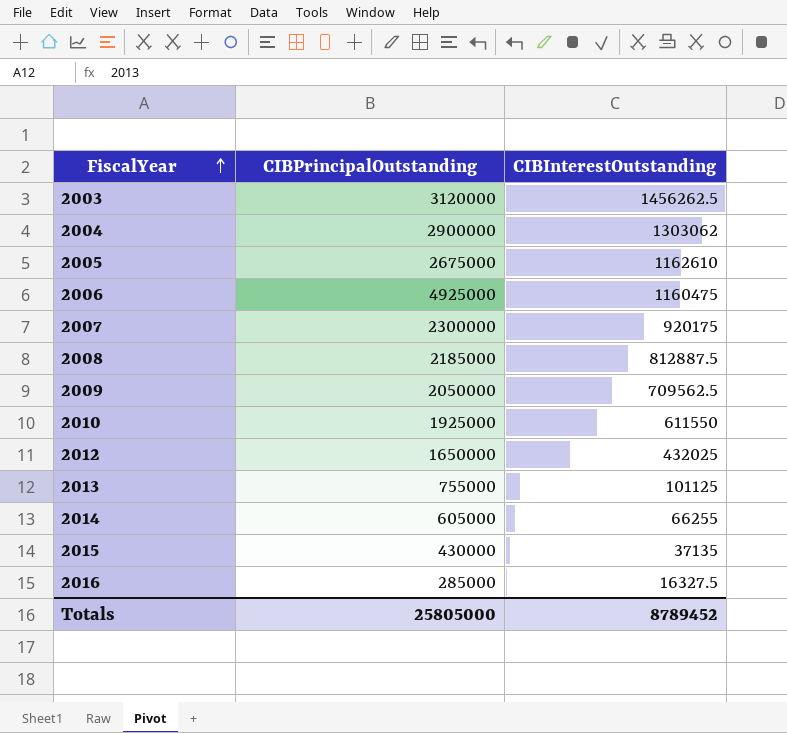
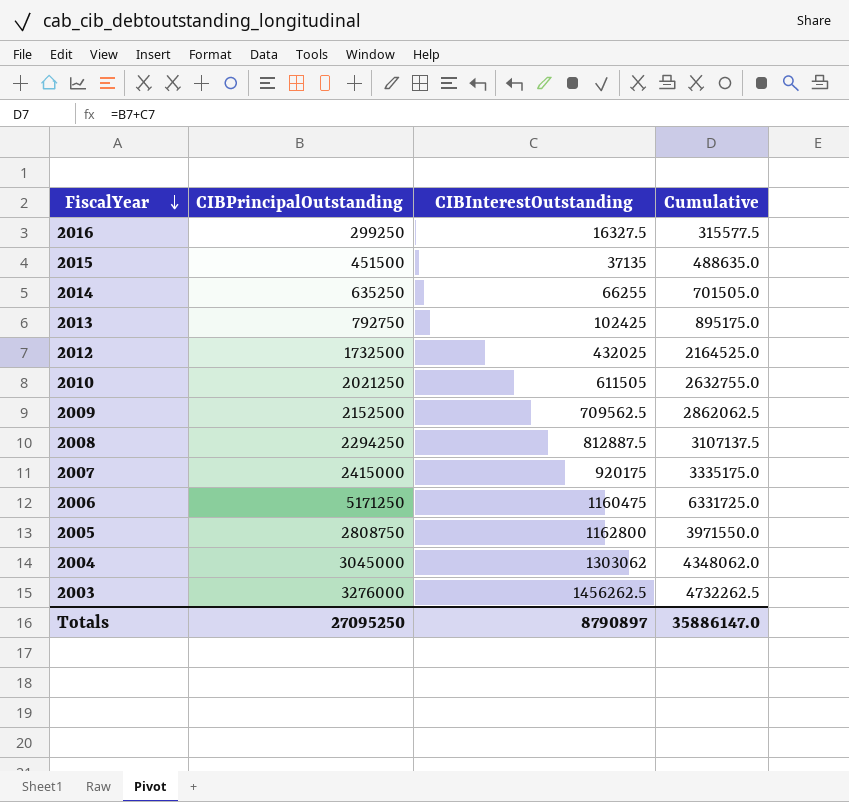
row order: FiscalYear ascending -> FiscalYear descending
column Cumulative | formula: none -> [CIBPrincipalOutstanding] + [CIBInterestOutstanding]
2016 | CIBPrincipalOutstanding: 285000 -> 299250
2015 | CIBPrincipalOutstanding: 430000 -> 451500
2014 | CIBPrincipalOutstanding: 605000 -> 635250
2013 | CIBPrincipalOutstanding: 755000 -> 792750
2013 | CIBInterestOutstanding: 101125 -> 102425
2012 | CIBPrincipalOutstanding: 1650000 -> 1732500
2010 | CIBPrincipalOutstanding: 1925000 -> 2021250
2010 | CIBInterestOutstanding: 611550 -> 611505
2009 | CIBPrincipalOutstanding: 2050000 -> 2152500
2008 | CIBPrincipalOutstanding: 2185000 -> 2294250
2007 | CIBPrincipalOutstanding: 2300000 -> 2415000
2006 | CIBPrincipalOutstanding: 4925000 -> 5171250
2005 | CIBPrincipalOutstanding: 2675000 -> 2808750
2005 | CIBInterestOutstanding: 1162610 -> 1162800
2004 | CIBPrincipalOutstanding: 2900000 -> 3045000
2003 | CIBPrincipalOutstanding: 3120000 -> 3276000
Totals | CIBPrincipalOutstanding: 25805000 -> 27095250
Totals | CIBInterestOutstanding: 8789452 -> 8790897

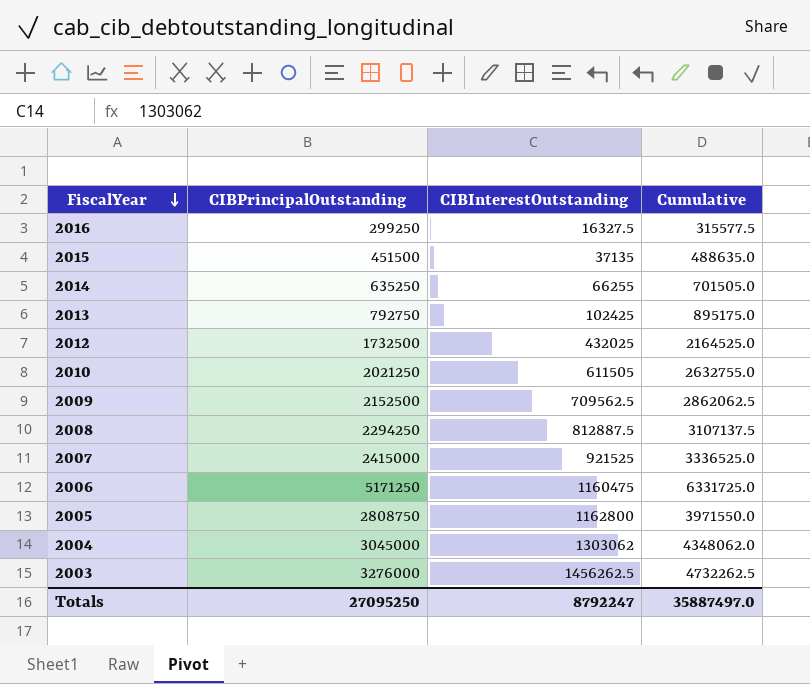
2007 | CIBInterestOutstanding: 920175 -> 921525
2007 | Cumulative: 3335175.0 -> 3336525.0
Totals | CIBInterestOutstanding: 8790897 -> 8792247
Totals | Cumulative: 35886147.0 -> 35887497.0

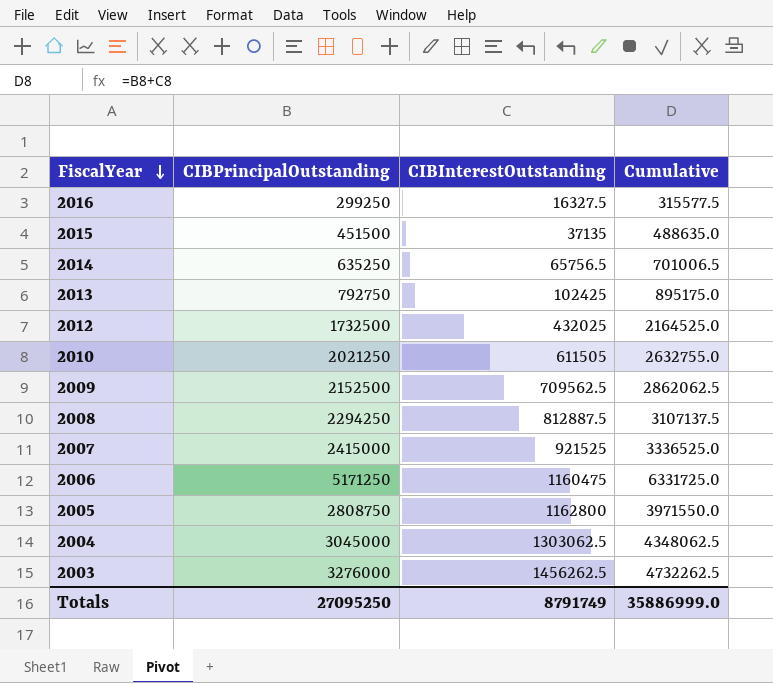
2014 | CIBInterestOutstanding: 66255 -> 65756.5
2014 | Cumulative: 701505.0 -> 701006.5
2004 | CIBInterestOutstanding: 1303062 -> 1303062.5
2004 | Cumulative: 4348062.0 -> 4348062.5
Totals | CIBInterestOutstanding: 8792247 -> 8791749
Totals | Cumulative: 35887497.0 -> 35886999.0

